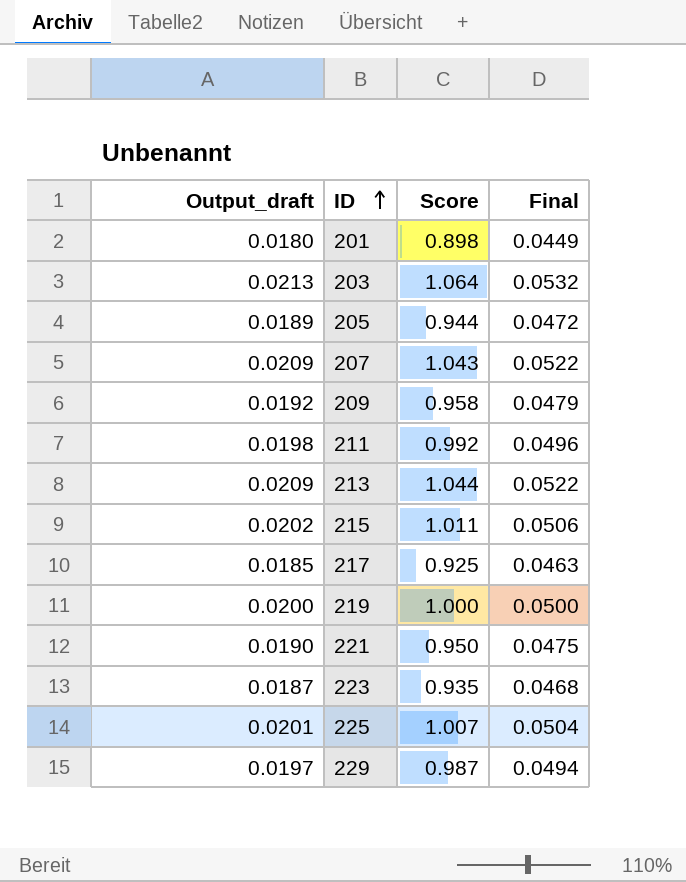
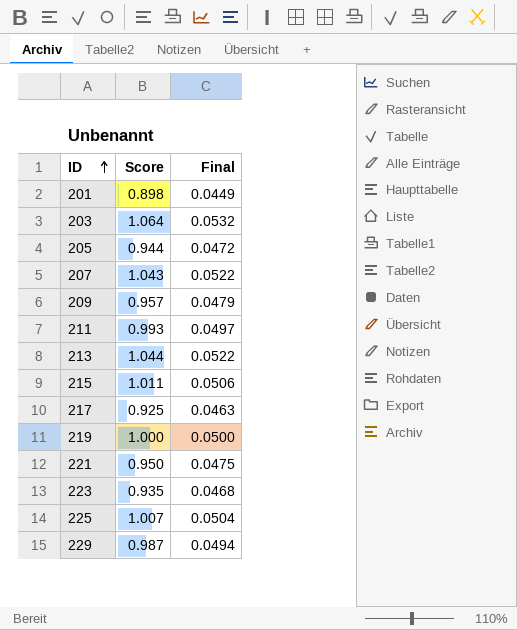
column Output_draft | formula: [Score] * 0.02 -> none
209 | Score: 0.958 -> 0.957
211 | Score: 0.992 -> 0.993
211 | Final: 0.0496 -> 0.0497

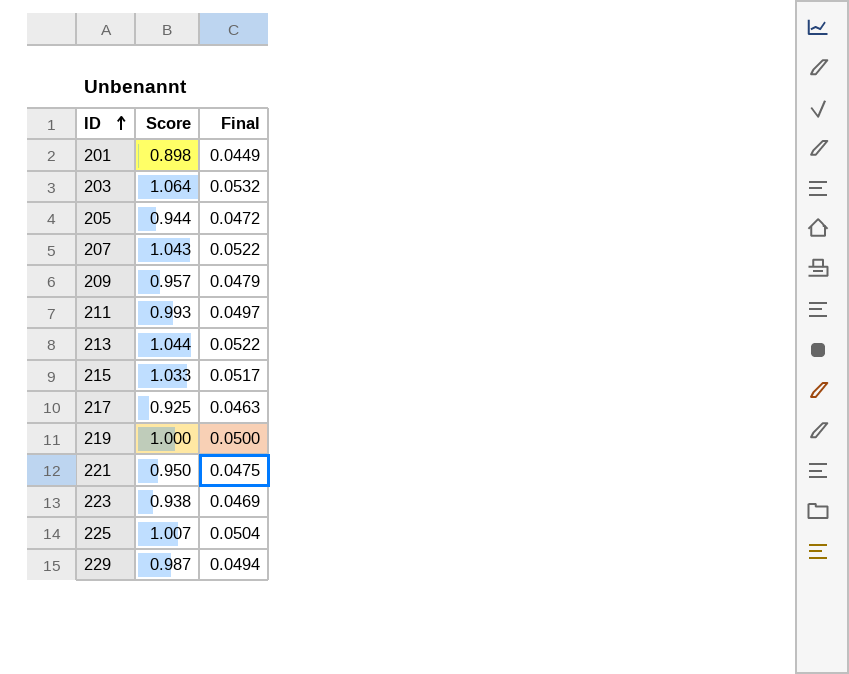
215 | Score: 1.011 -> 1.033
215 | Final: 0.0506 -> 0.0517
223 | Score: 0.935 -> 0.938
223 | Final: 0.0468 -> 0.0469

